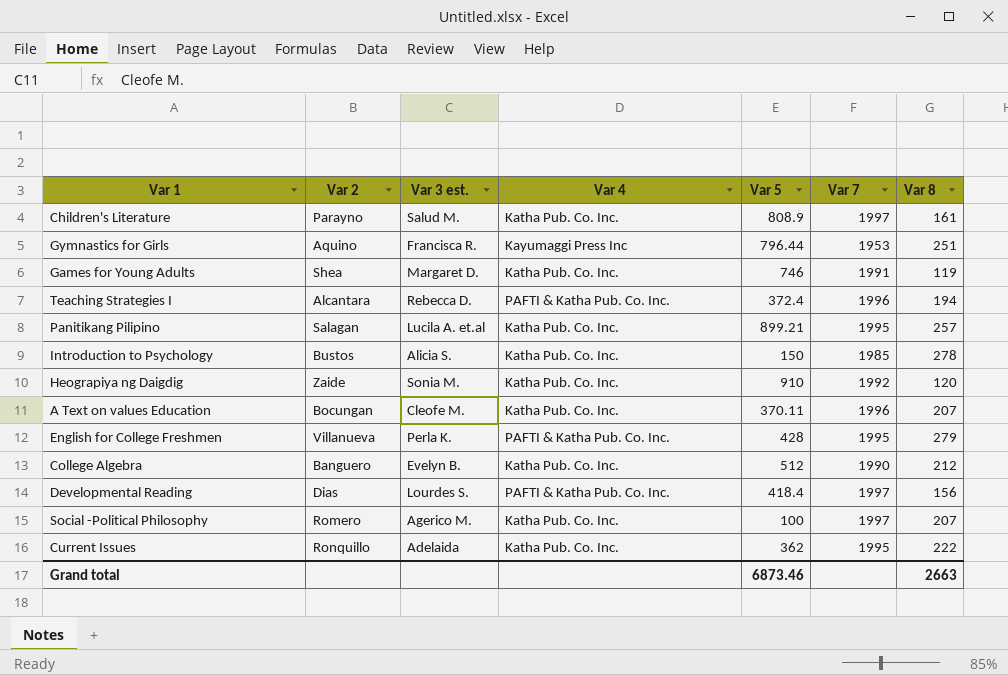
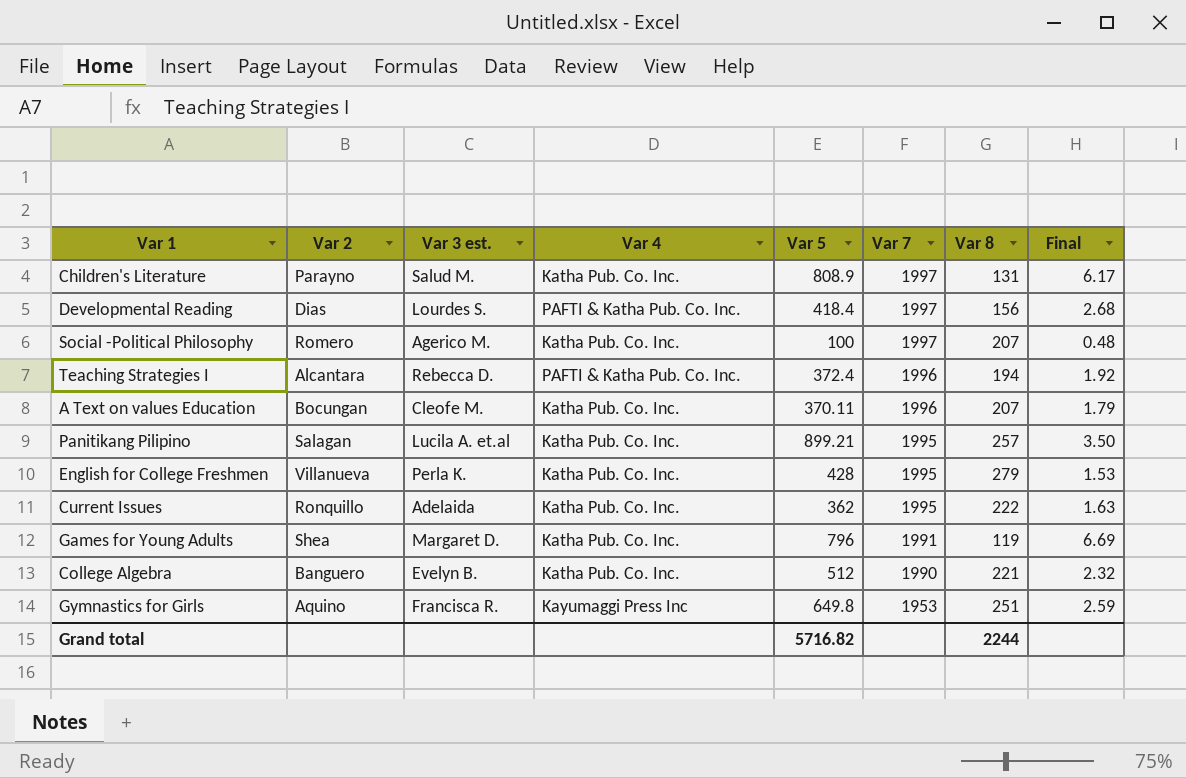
row order: none -> Var 7 descending
column Final | formula: none -> [Var 5] / [Var 8]
row Introduction to Psychology: Bustos | Alicia S. | Katha Pub. Co. Inc. | 150 | 1985 | 278 -> none
row Heograpiya ng Daigdig: Zaide | Sonia M. | Katha Pub. Co. Inc. | 910 | 1992 | 120 -> none
Children's Literature | Var 8: 161 -> 131
English for College Freshmen | Var 4: PAFTI & Katha Pub. Co. Inc. -> Katha Pub. Co. Inc.
Games for Young Adults | Var 5: 746 -> 796
College Algebra | Var 8: 212 -> 221
Gymnastics for Girls | Var 5: 796.44 -> 649.8
Grand total | Var 5: 6873.46 -> 5716.82
Grand total | Var 8: 2663 -> 2244

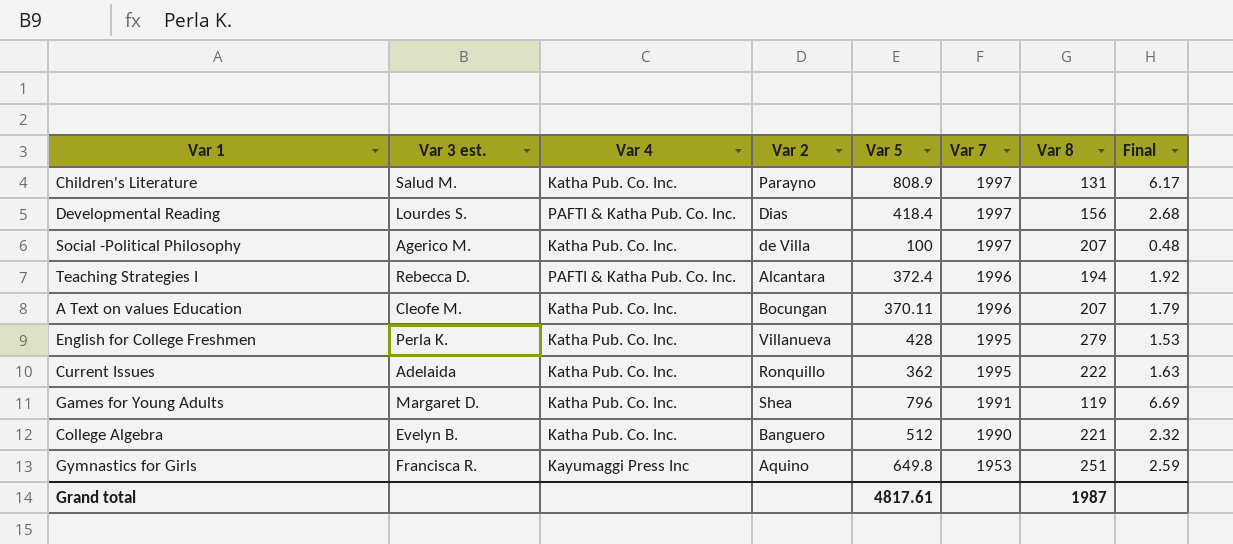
column Var 2 | position: 2 -> 4
row Panitikang Pilipino: Salagan | Lucila A. et.al | Katha Pub. Co. Inc. | 899.21 | 1995 | 257 | 3.50 -> none
Social -Political Philosophy | Var 2: Romero -> de Villa
Grand total | Var 5: 5716.82 -> 4817.61
Grand total | Var 8: 2244 -> 1987

